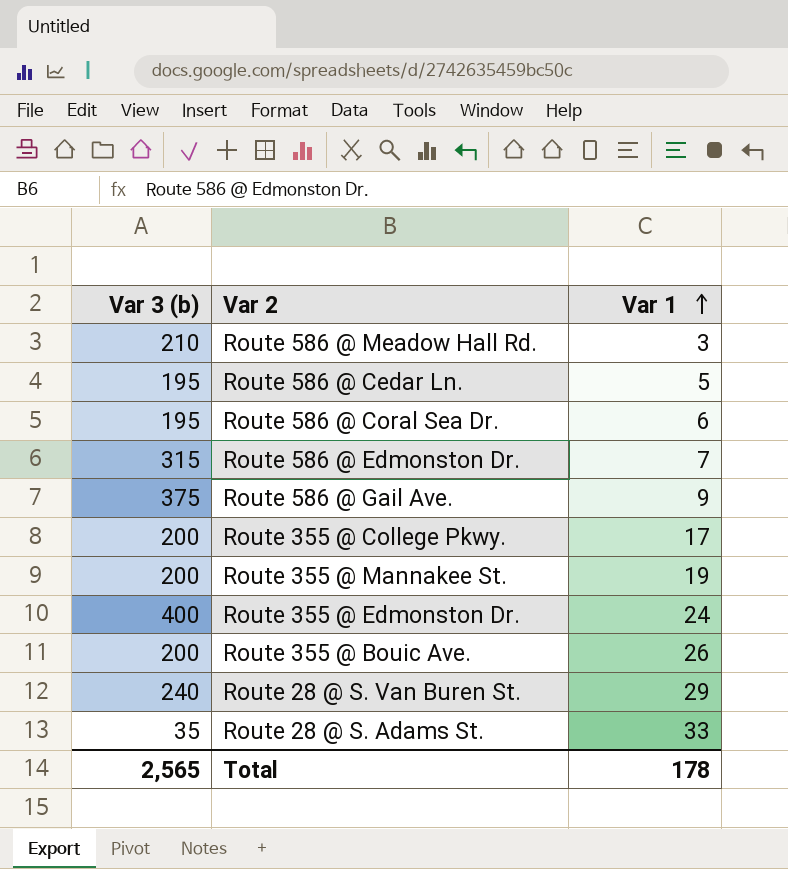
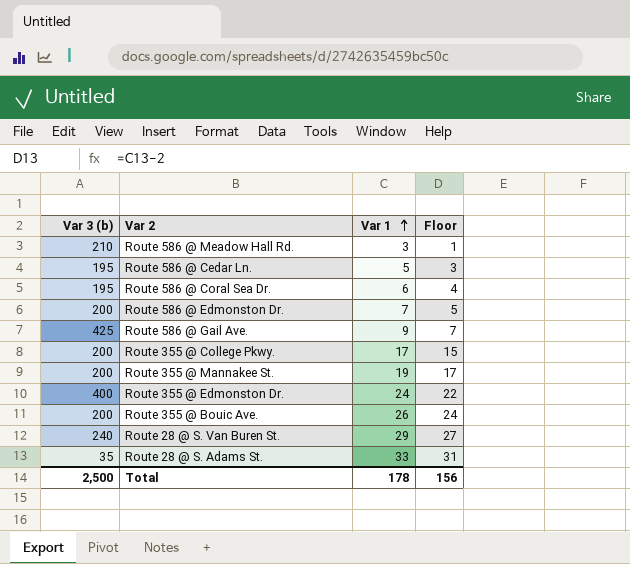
column Floor | formula: none -> [Var 1] - 2
Route 586 @ Edmonston Dr. | Var 3 (b): 315 -> 200
Route 586 @ Gail Ave. | Var 3 (b): 375 -> 425
Total | Var 3 (b): 2,565 -> 2,500

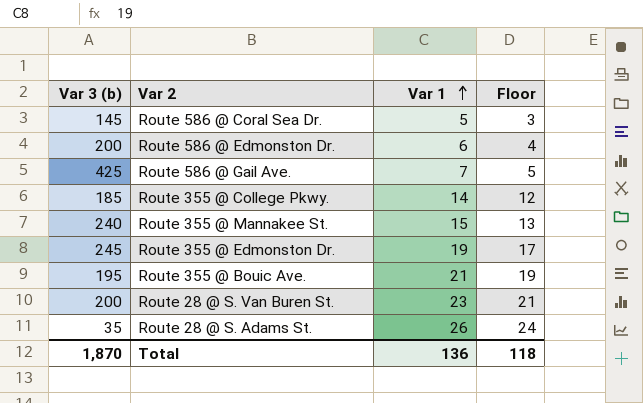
row Route 586 @ Meadow Hall Rd.: 210 | 3 | 1 -> none
row Route 586 @ Cedar Ln.: 195 | 5 | 3 -> none
Route 586 @ Coral Sea Dr. | Var 3 (b): 195 -> 145
Route 586 @ Coral Sea Dr. | Var 1: 6 -> 5
Route 586 @ Coral Sea Dr. | Floor: 4 -> 3
Route 586 @ Edmonston Dr. | Var 1: 7 -> 6
Route 586 @ Edmonston Dr. | Floor: 5 -> 4
Route 586 @ Gail Ave. | Var 1: 9 -> 7
Route 586 @ Gail Ave. | Floor: 7 -> 5
Route 355 @ College Pkwy. | Var 3 (b): 200 -> 185
Route 355 @ College Pkwy. | Var 1: 17 -> 14
Route 355 @ College Pkwy. | Floor: 15 -> 12
Route 355 @ Mannakee St. | Var 3 (b): 200 -> 240
Route 355 @ Mannakee St. | Var 1: 19 -> 15
Route 355 @ Mannakee St. | Floor: 17 -> 13
Route 355 @ Edmonston Dr. | Var 3 (b): 400 -> 245
Route 355 @ Edmonston Dr. | Var 1: 24 -> 19
Route 355 @ Edmonston Dr. | Floor: 22 -> 17
Route 355 @ Bouic Ave. | Var 3 (b): 200 -> 195
Route 355 @ Bouic Ave. | Var 1: 26 -> 21
Route 355 @ Bouic Ave. | Floor: 24 -> 19
Route 28 @ S. Van Buren St. | Var 3 (b): 240 -> 200
Route 28 @ S. Van Buren St. | Var 1: 29 -> 23
Route 28 @ S. Van Buren St. | Floor: 27 -> 21
Route 28 @ S. Adams St. | Var 1: 33 -> 26
Route 28 @ S. Adams St. | Floor: 31 -> 24
Total | Var 3 (b): 2,500 -> 1,870
Total | Var 1: 178 -> 136
Total | Floor: 156 -> 118

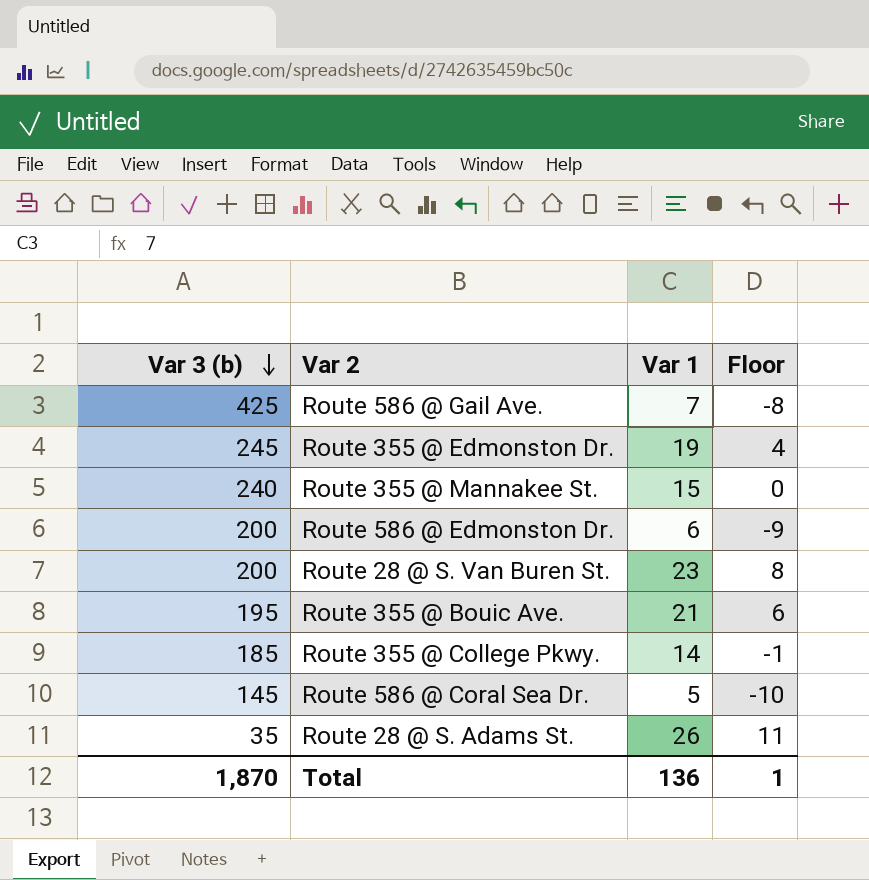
row order: Var 1 ascending -> Var 3 (b) descending
column Floor | formula: [Var 1] - 2 -> [Var 1] - 15
Total | Floor: 118 -> 1

